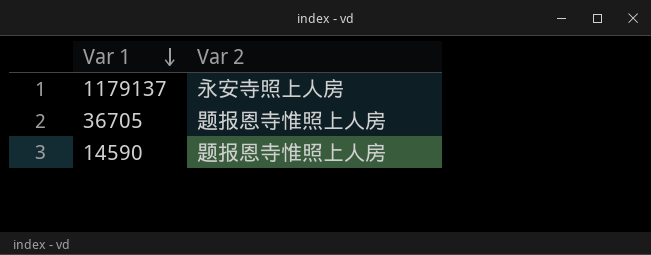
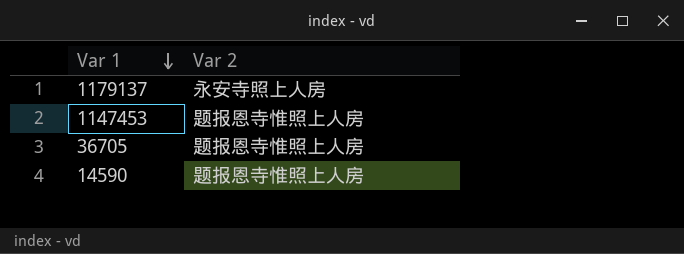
row 1147453: none -> 题报恩寺惟照上人房

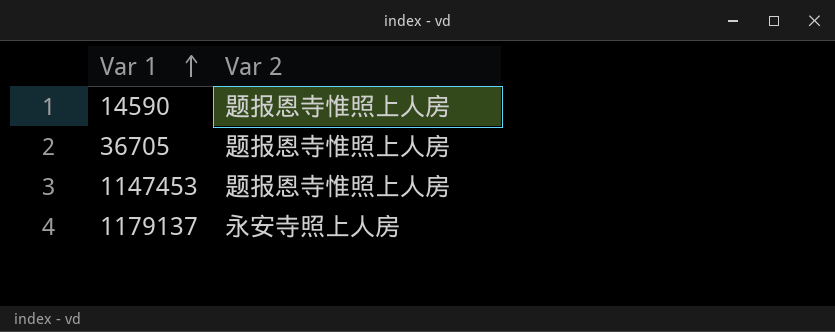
row order: Var 1 descending -> Var 1 ascending

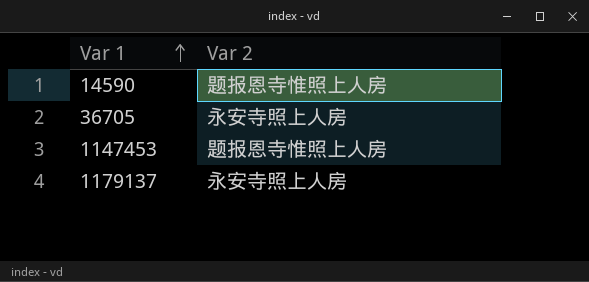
36705 | Var 2: 题报恩寺惟照上人房 -> 永安寺照上人房

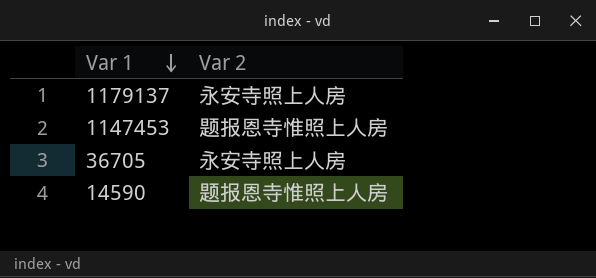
row order: Var 1 ascending -> Var 1 descending

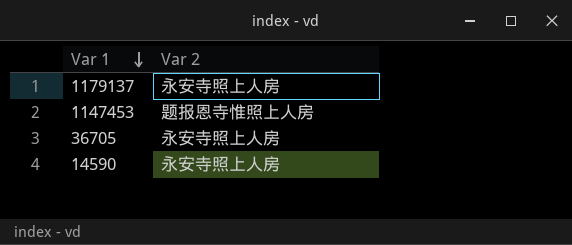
14590 | Var 2: 题报恩寺惟照上人房 -> 永安寺照上人房

